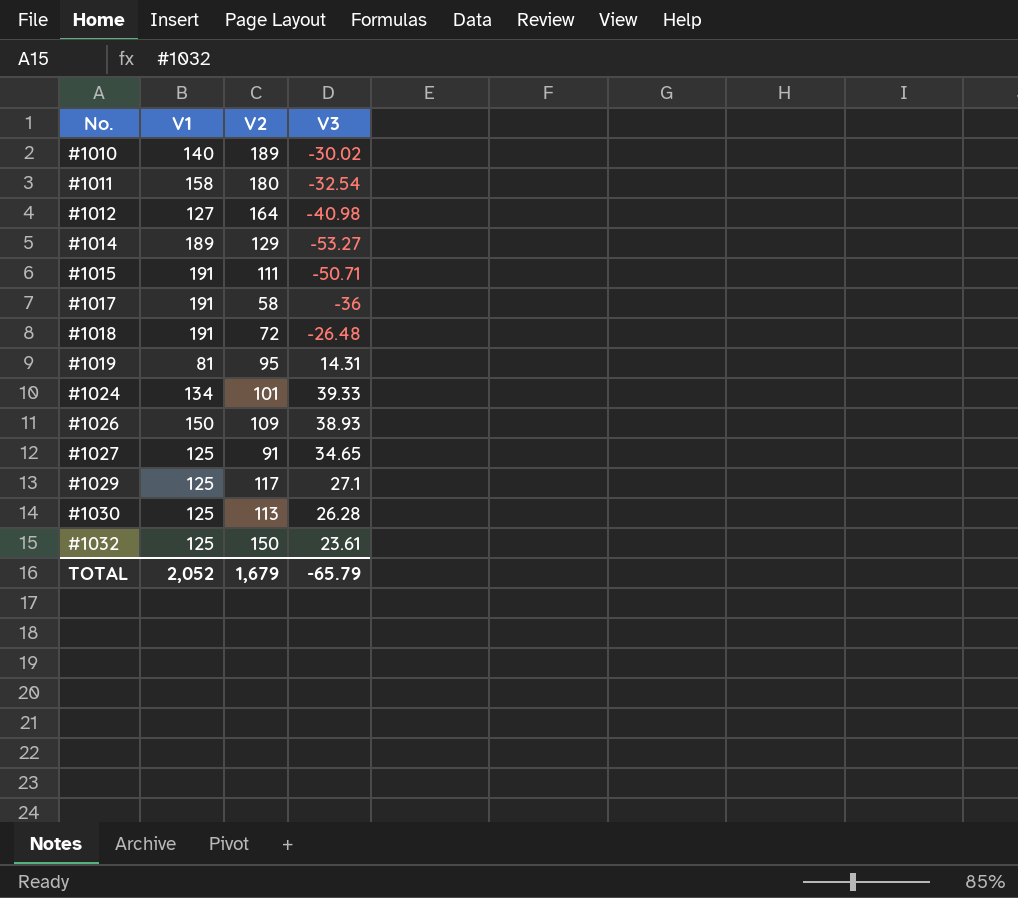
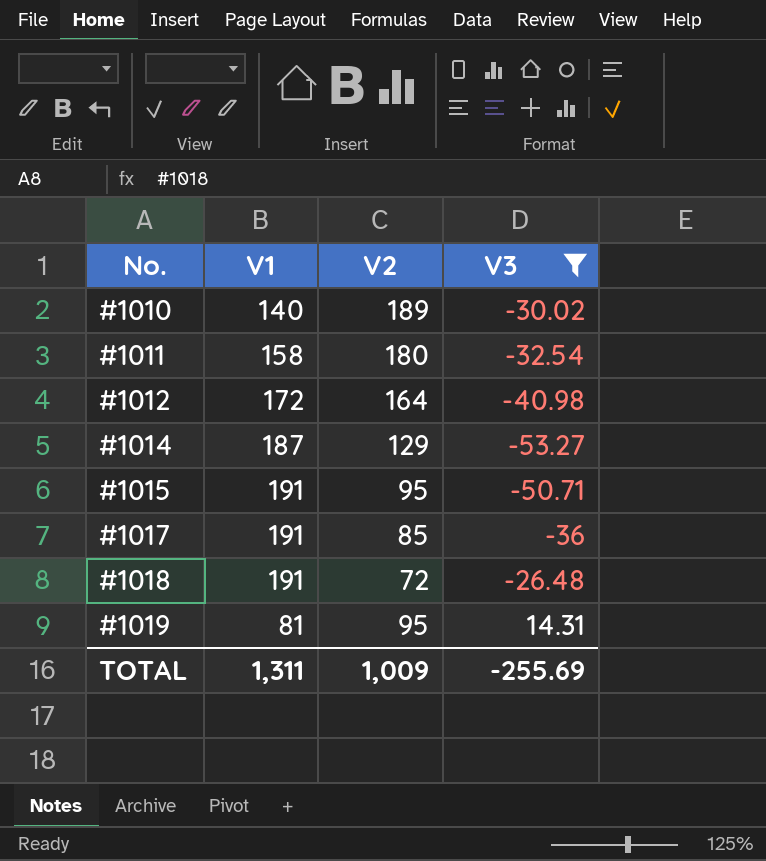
filter: none -> V3 <= 14.31
#1012 | V1: 127 -> 172
#1014 | V1: 189 -> 187
#1015 | V2: 111 -> 95
#1017 | V2: 58 -> 85
TOTAL | V1: 2,052 -> 1,311
TOTAL | V2: 1,679 -> 1,009
TOTAL | V3: -65.79 -> -255.69

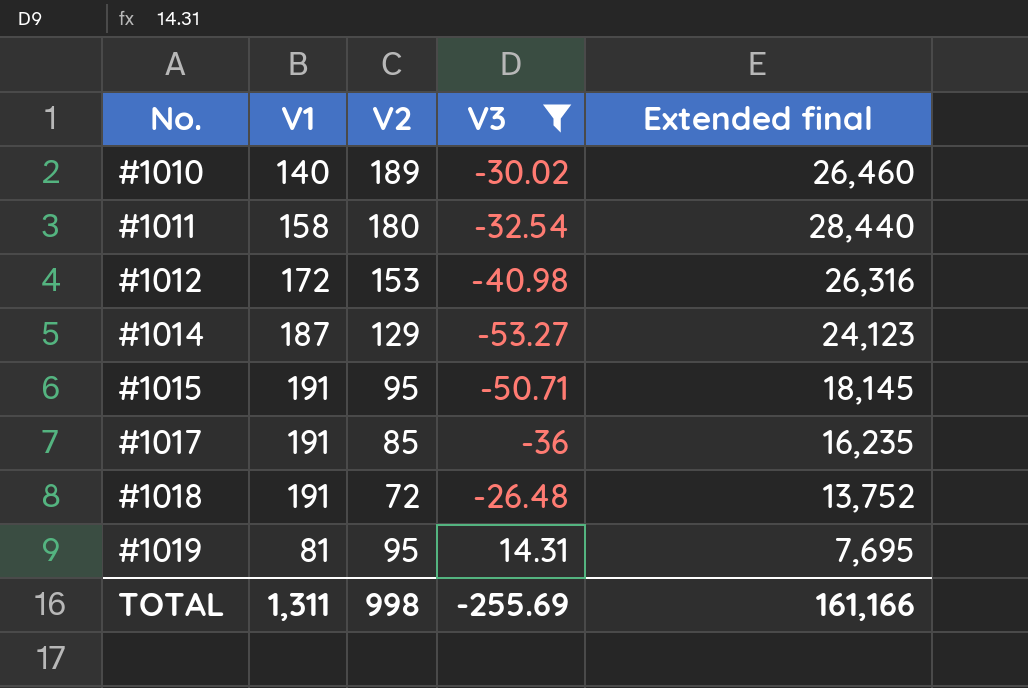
column Extended final | formula: none -> [V1] * [V2]
#1012 | V2: 164 -> 153
TOTAL | V2: 1,009 -> 998

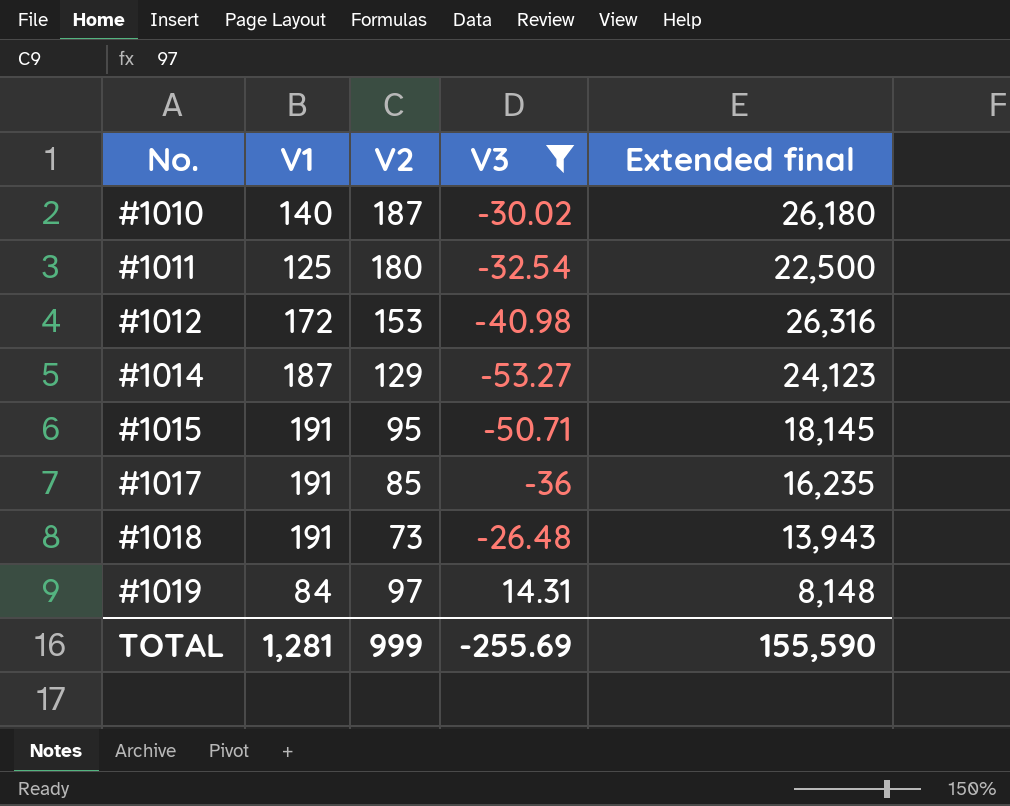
#1010 | V2: 189 -> 187
#1010 | Extended final: 26,460 -> 26,180
#1011 | V1: 158 -> 125
#1011 | Extended final: 28,440 -> 22,500
#1018 | V2: 72 -> 73
#1018 | Extended final: 13,752 -> 13,943
#1019 | V1: 81 -> 84
#1019 | V2: 95 -> 97
#1019 | Extended final: 7,695 -> 8,148
TOTAL | V1: 1,311 -> 1,281
TOTAL | V2: 998 -> 999
TOTAL | Extended final: 161,166 -> 155,590

